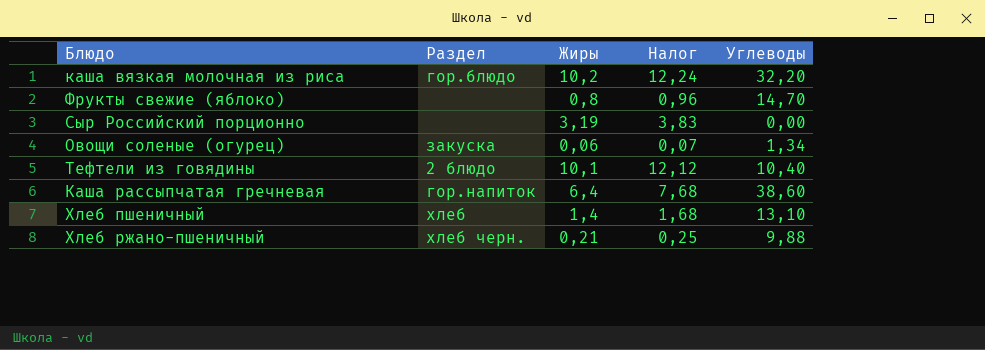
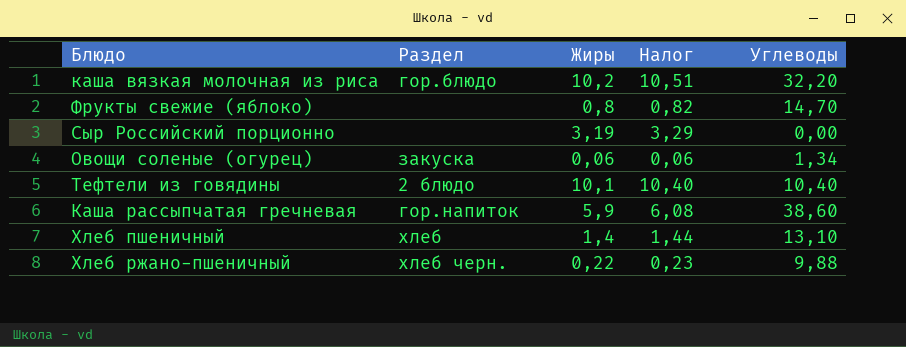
column Налог | formula: [Жиры] * 1,2 -> [Жиры] * 1,03
Каша рассыпчатая гречневая | Жиры: 6,4 -> 5,9
Хлеб ржано-пшеничный | Жиры: 0,21 -> 0,22

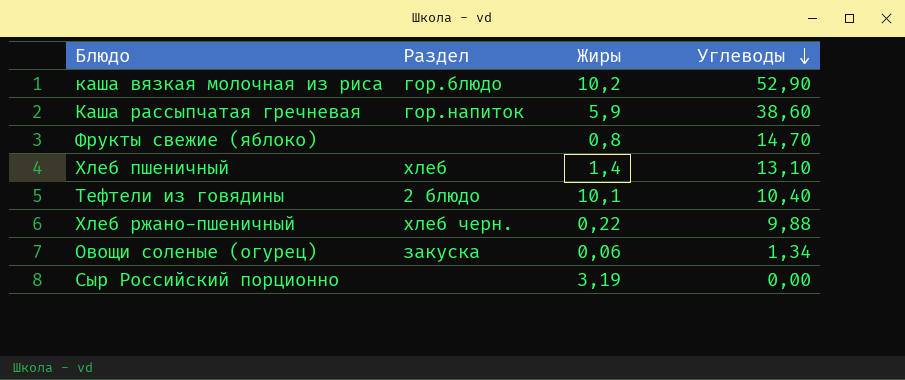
row order: none -> Углеводы descending
column Налог | formula: [Жиры] * 1,03 -> none
каша вязкая молочная из риса | Углеводы: 32,20 -> 52,90

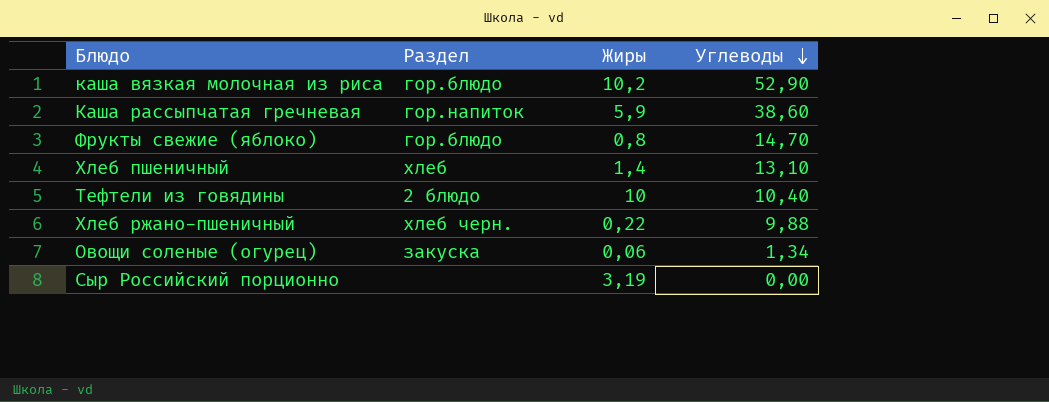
Фрукты свежие (яблоко) | Раздел: none -> гор.блюдо
Тефтели из говядины | Жиры: 10,1 -> 10

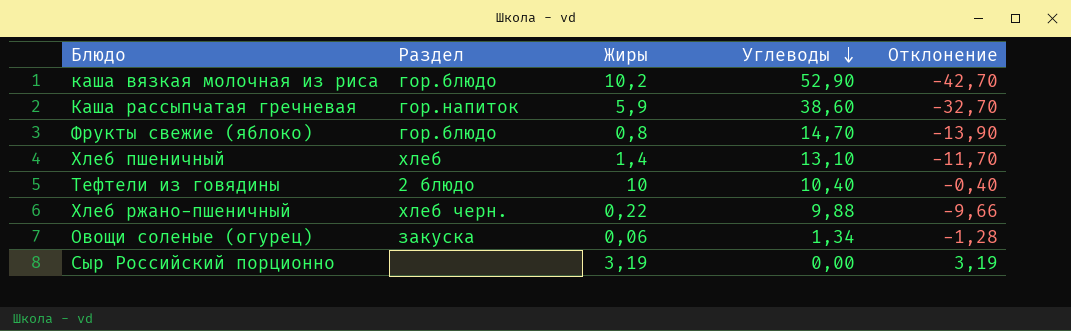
column Отклонение | formula: none -> [Жиры] - [Углеводы]

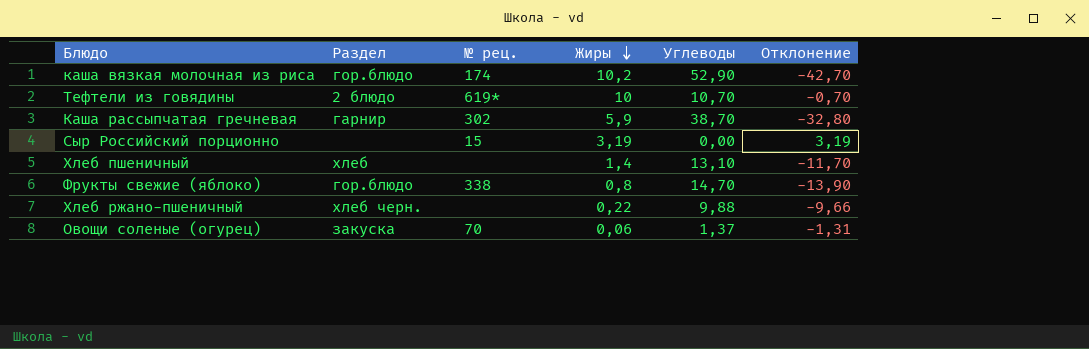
row order: Углеводы descending -> Жиры descending
column № рец. | position: none -> 3
Тефтели из говядины | Углеводы: 10,40 -> 10,70
Тефтели из говядины | Отклонение: -0,40 -> -0,70
Каша рассыпчатая гречневая | Раздел: гор.напиток -> гарнир
Каша рассыпчатая гречневая | Углеводы: 38,60 -> 38,70
Каша рассыпчатая гречневая | Отклонение: -32,70 -> -32,80
Овощи соленые (огурец) | Углеводы: 1,34 -> 1,37
Овощи соленые (огурец) | Отклонение: -1,28 -> -1,31

